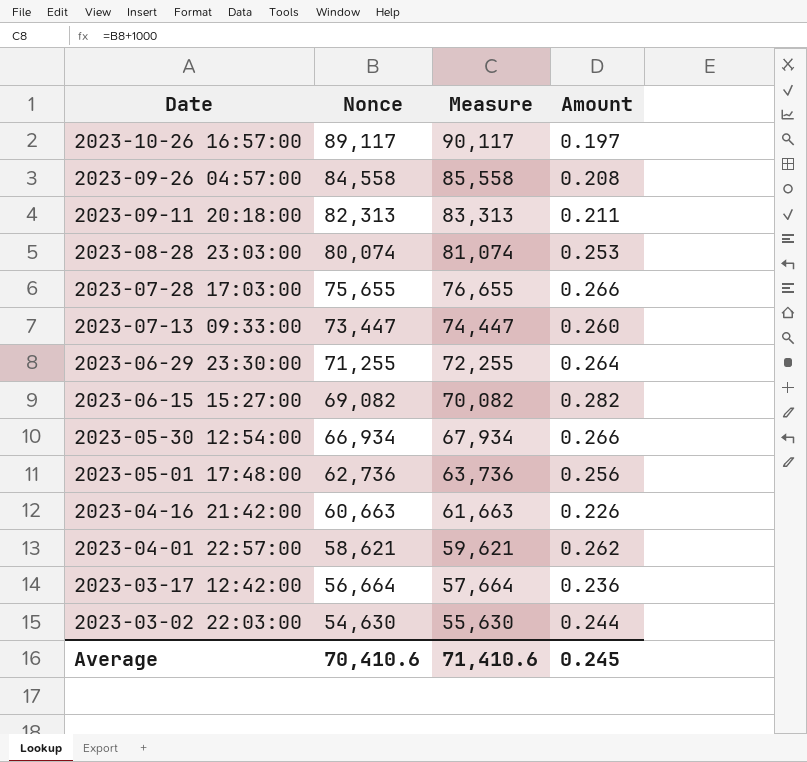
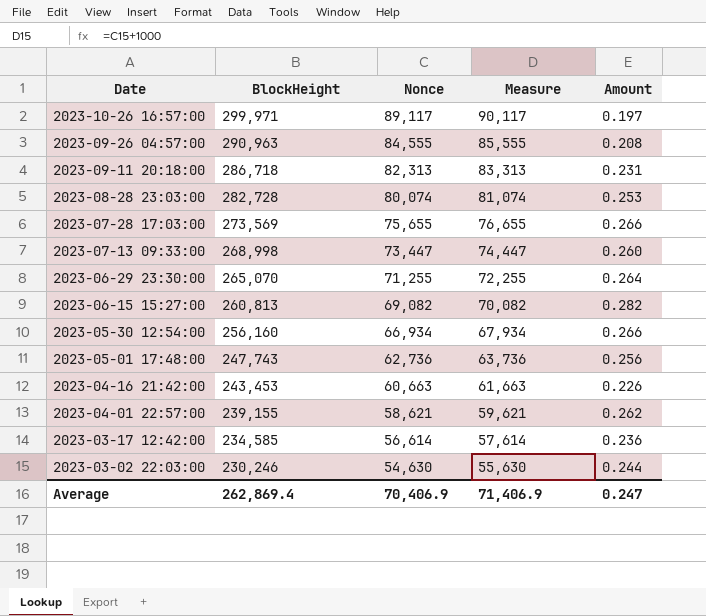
column BlockHeight | position: none -> 2
2023-09-26 04:57:00 | Nonce: 84,558 -> 84,555
2023-09-26 04:57:00 | Measure: 85,558 -> 85,555
2023-09-11 20:18:00 | Amount: 0.211 -> 0.231
2023-03-17 12:42:00 | Nonce: 56,664 -> 56,614
2023-03-17 12:42:00 | Measure: 57,664 -> 57,614
Average | Nonce: 70,410.6 -> 70,406.9
Average | Measure: 71,410.6 -> 71,406.9
Average | Amount: 0.245 -> 0.247

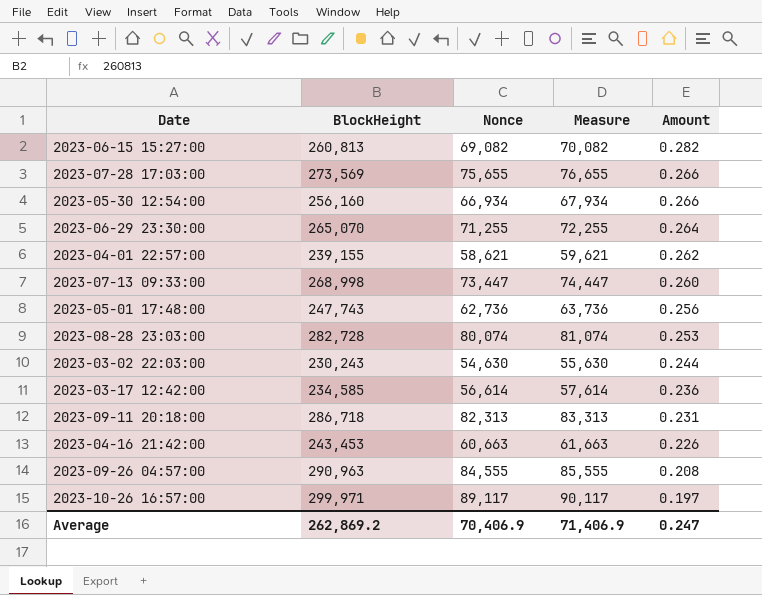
row order: Date descending -> Amount descending
2023-03-02 22:03:00 | BlockHeight: 230,246 -> 230,243
Average | BlockHeight: 262,869.4 -> 262,869.2

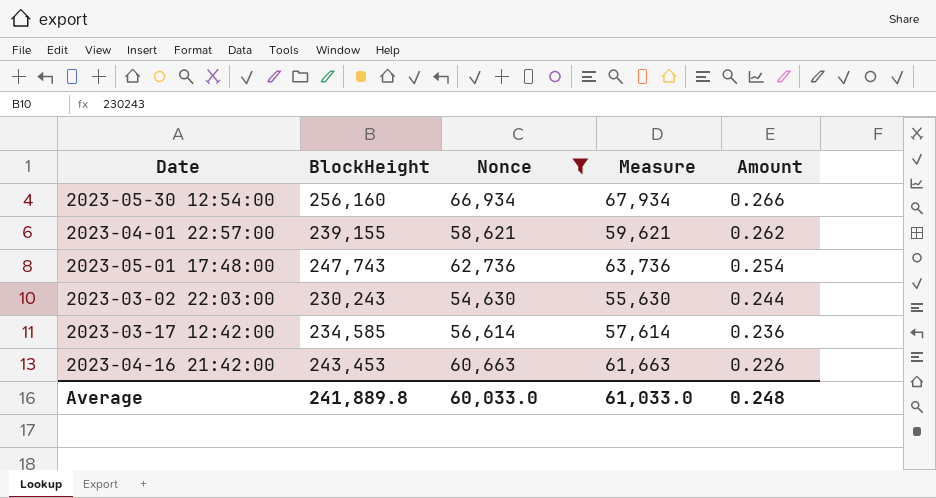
filter: none -> Nonce <= 66,934
2023-05-01 17:48:00 | Amount: 0.256 -> 0.254
Average | BlockHeight: 262,869.2 -> 241,889.8
Average | Nonce: 70,406.9 -> 60,033.0
Average | Measure: 71,406.9 -> 61,033.0
Average | Amount: 0.247 -> 0.248

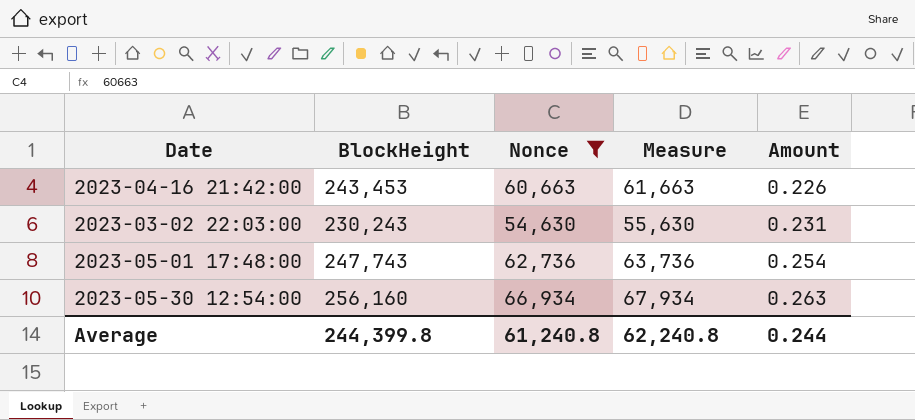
row order: Amount descending -> Amount ascending
row 2023-04-01 22:57:00: 239,155 | 58,621 | 59,621 | 0.262 -> none
row 2023-03-17 12:42:00: 234,585 | 56,614 | 57,614 | 0.236 -> none
2023-03-02 22:03:00 | Amount: 0.244 -> 0.231
2023-05-30 12:54:00 | Amount: 0.266 -> 0.263
Average | BlockHeight: 241,889.8 -> 244,399.8
Average | Nonce: 60,033.0 -> 61,240.8
Average | Measure: 61,033.0 -> 62,240.8
Average | Amount: 0.248 -> 0.244

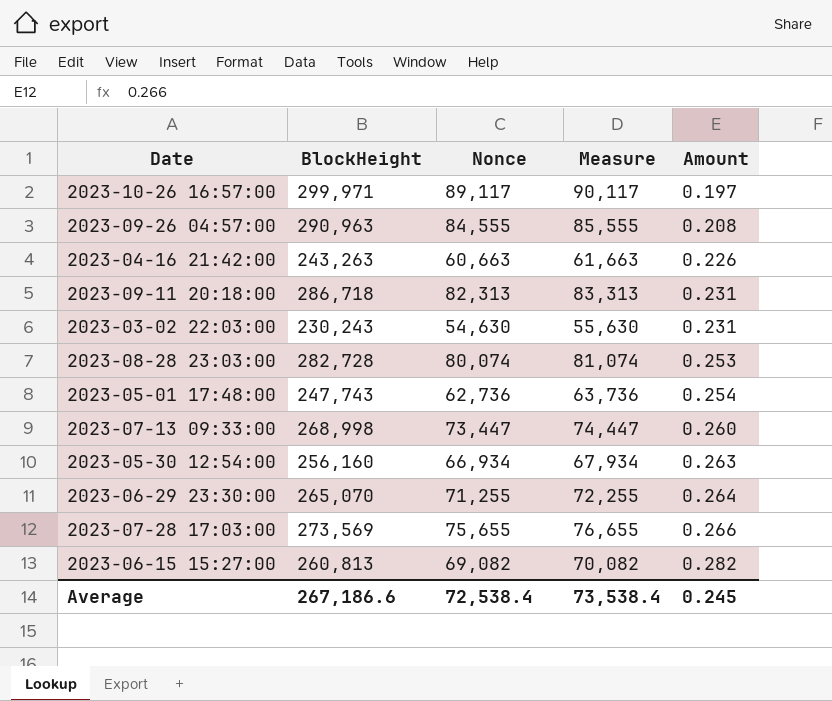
filter: Nonce <= 66,934 -> none
2023-04-16 21:42:00 | BlockHeight: 243,453 -> 243,263
Average | BlockHeight: 244,399.8 -> 267,186.6
Average | Nonce: 61,240.8 -> 72,538.4
Average | Measure: 62,240.8 -> 73,538.4
Average | Amount: 0.244 -> 0.245

